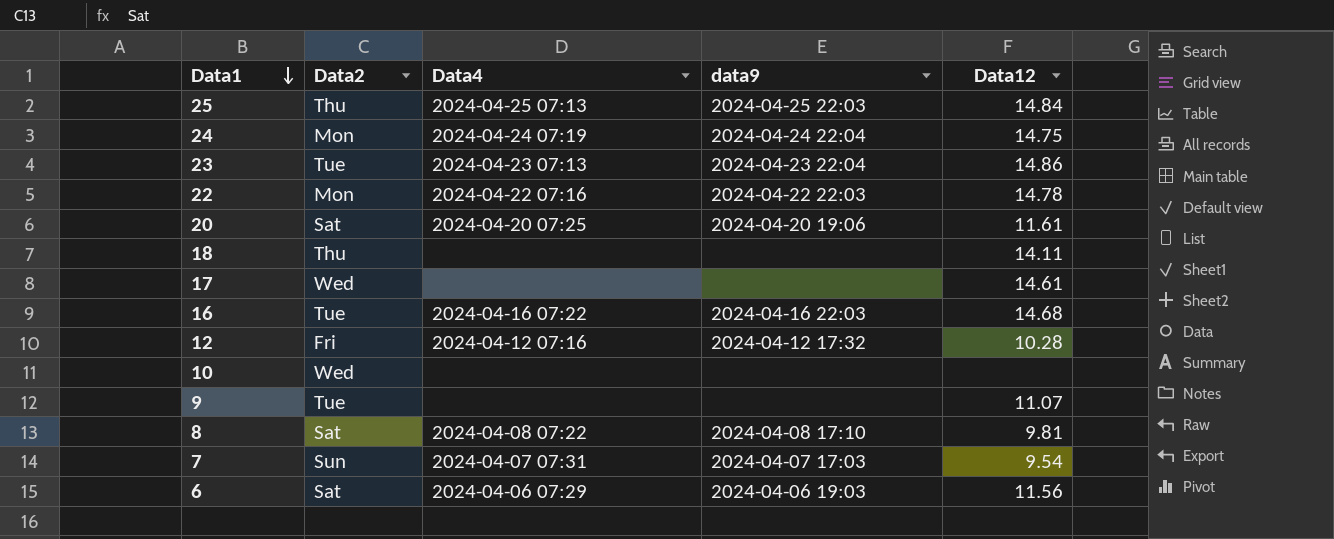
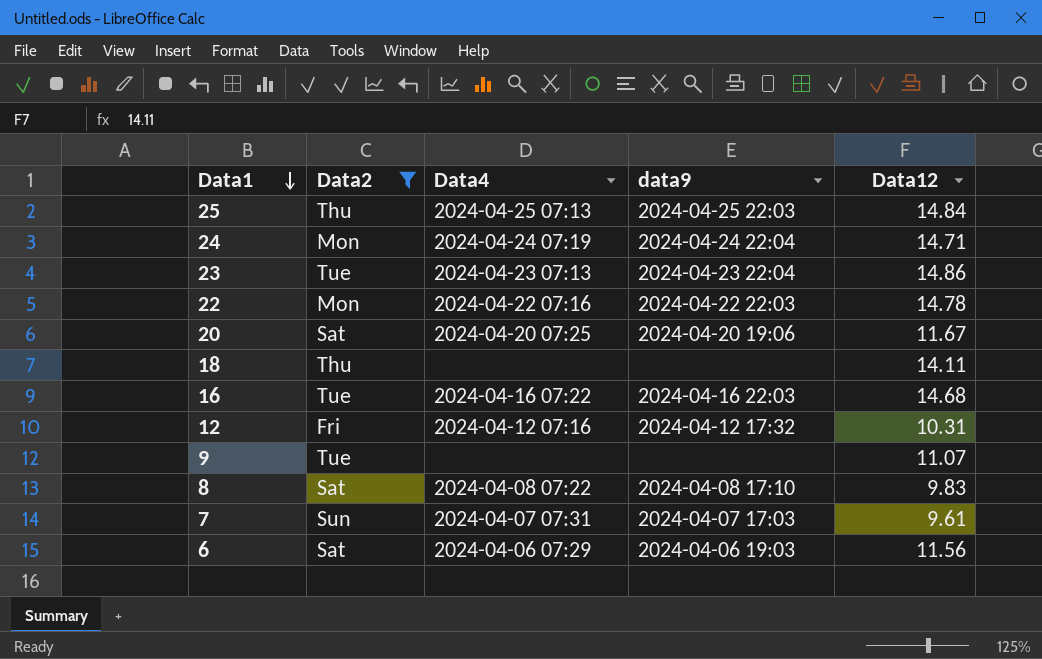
filter: none -> Data2 != Wed
24 | Data12: 14.75 -> 14.71
20 | Data12: 11.61 -> 11.67
12 | Data12: 10.28 -> 10.31
8 | Data12: 9.81 -> 9.83
7 | Data12: 9.54 -> 9.61

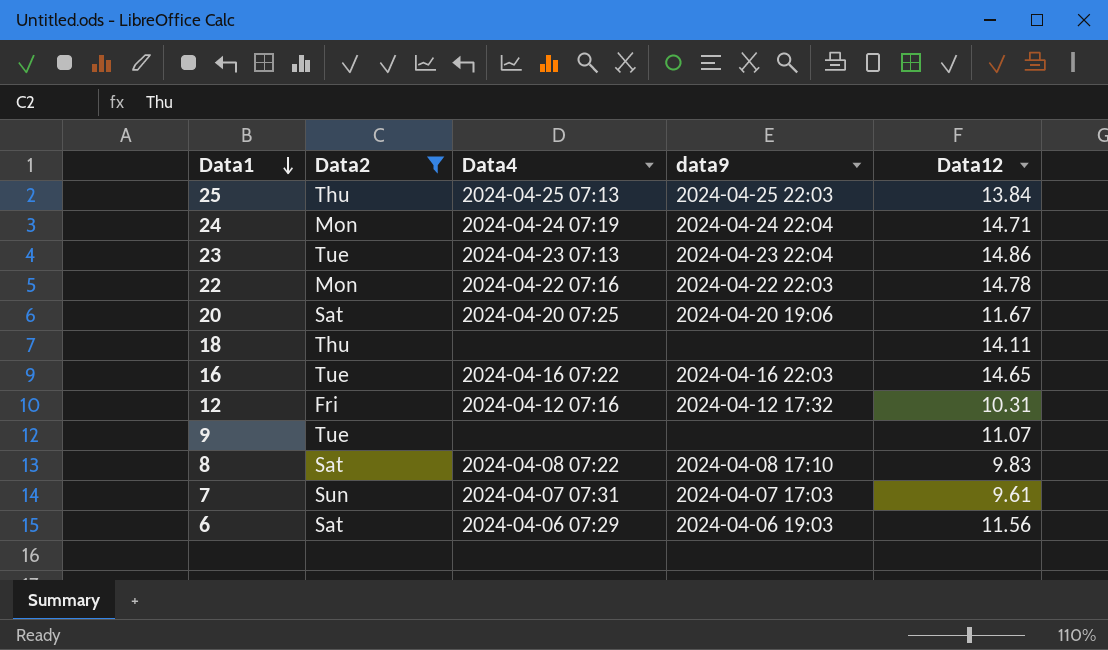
25 | Data12: 14.84 -> 13.84
16 | Data12: 14.68 -> 14.65

